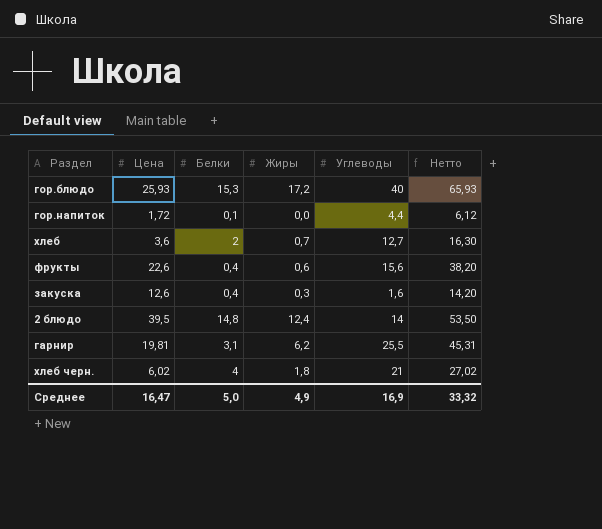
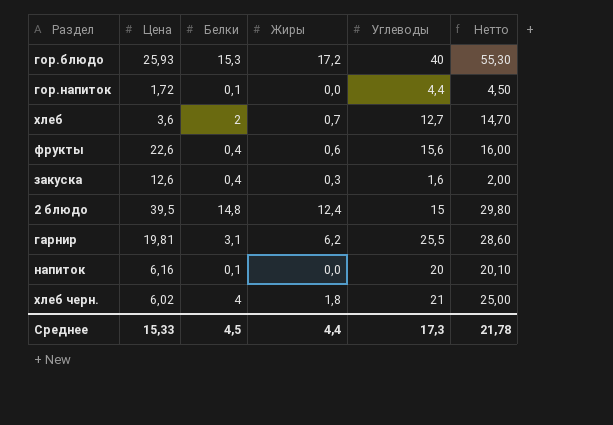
column Нетто | formula: [Цена] + [Углеводы] -> [Белки] + [Углеводы]
2 блюдо | Углеводы: 14 -> 15
row напиток: none -> 6,16 | 0,1 | 0,0 | 20 | 20,10
Среднее | Цена: 16,47 -> 15,33
Среднее | Белки: 5,0 -> 4,5
Среднее | Жиры: 4,9 -> 4,4
Среднее | Углеводы: 16,9 -> 17,3
Среднее | Нетто: 33,32 -> 21,78

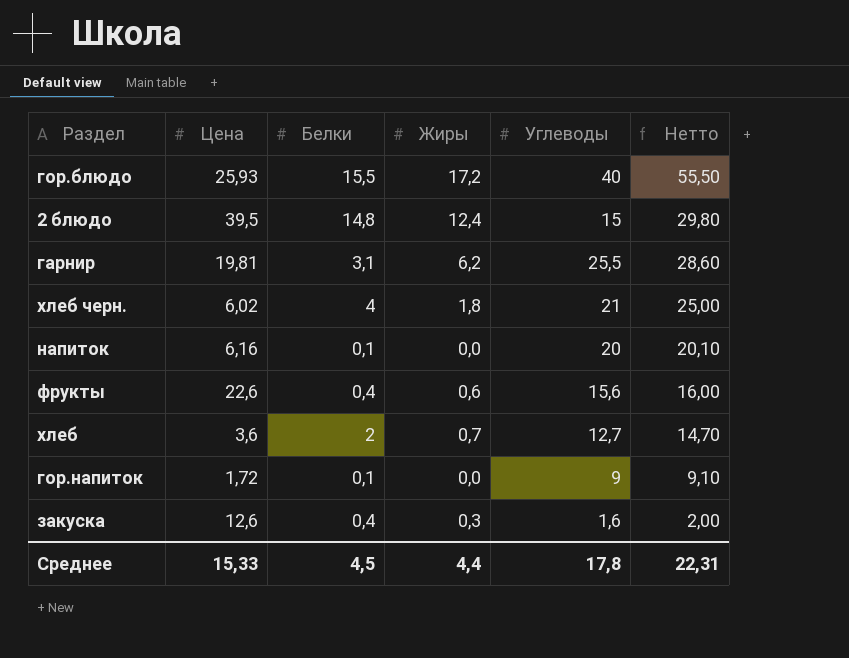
row order: none -> Нетто descending
гор.блюдо | Белки: 15,3 -> 15,5
гор.блюдо | Нетто: 55,30 -> 55,50
гор.напиток | Углеводы: 4,4 -> 9
гор.напиток | Нетто: 4,50 -> 9,10
Среднее | Углеводы: 17,3 -> 17,8
Среднее | Нетто: 21,78 -> 22,31

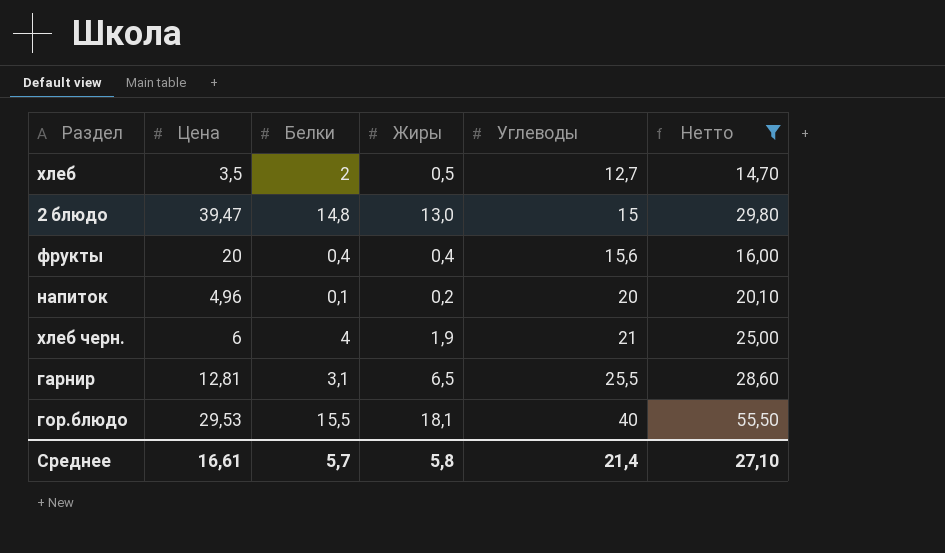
filter: none -> Нетто >= 14,70
row order: Нетто descending -> Углеводы ascending
хлеб | Цена: 3,6 -> 3,5
хлеб | Жиры: 0,7 -> 0,5
2 блюдо | Цена: 39,5 -> 39,47
2 блюдо | Жиры: 12,4 -> 13,0
фрукты | Цена: 22,6 -> 20
фрукты | Жиры: 0,6 -> 0,4
напиток | Цена: 6,16 -> 4,96
напиток | Жиры: 0,0 -> 0,2
хлеб черн. | Цена: 6,02 -> 6
хлеб черн. | Жиры: 1,8 -> 1,9
гарнир | Цена: 19,81 -> 12,81
гарнир | Жиры: 6,2 -> 6,5
гор.блюдо | Цена: 25,93 -> 29,53
гор.блюдо | Жиры: 17,2 -> 18,1
Среднее | Цена: 15,33 -> 16,61
Среднее | Белки: 4,5 -> 5,7
Среднее | Жиры: 4,4 -> 5,8
Среднее | Углеводы: 17,8 -> 21,4
Среднее | Нетто: 22,31 -> 27,10

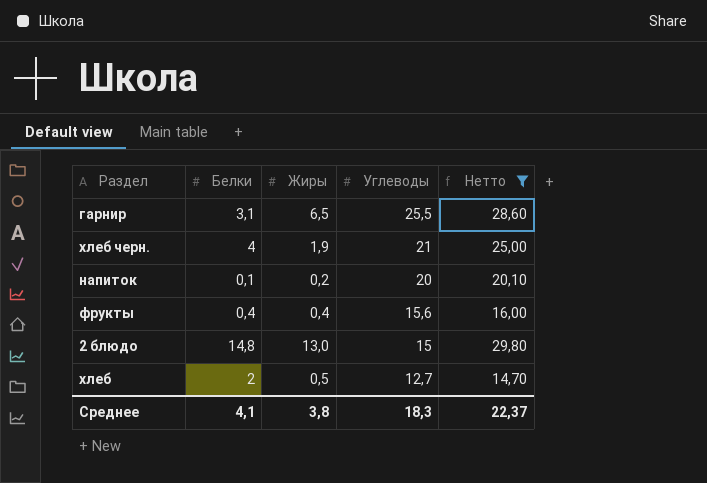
row order: Углеводы ascending -> Углеводы descending
column Цена | position: 2 -> none
row гор.блюдо: 29,53 | 15,5 | 18,1 | 40 | 55,50 -> none
Среднее | Белки: 5,7 -> 4,1
Среднее | Жиры: 5,8 -> 3,8
Среднее | Углеводы: 21,4 -> 18,3
Среднее | Нетто: 27,10 -> 22,37

